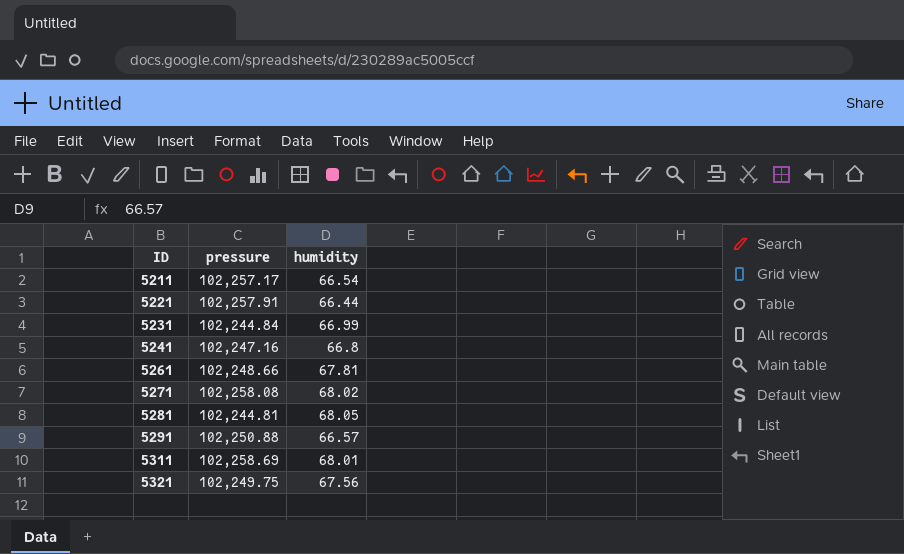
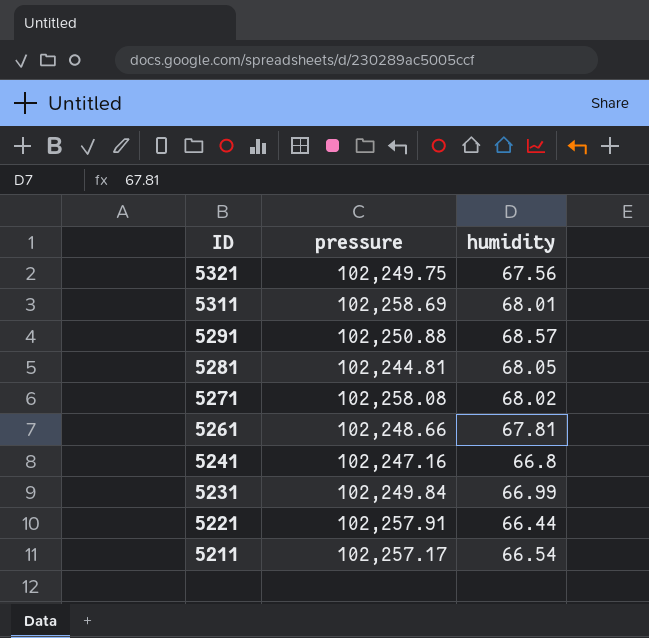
row order: ID ascending -> ID descending
5291 | humidity: 66.57 -> 68.57
5231 | pressure: 102,244.84 -> 102,249.84

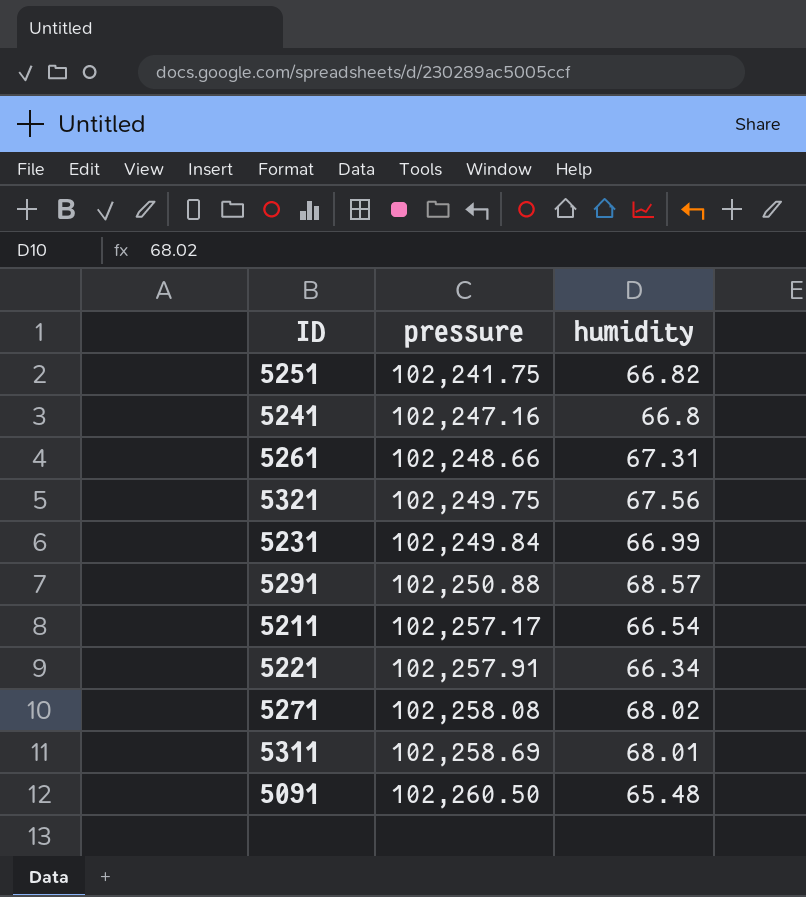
row order: ID descending -> pressure ascending
row 5281: 102,244.81 | 68.05 -> none
row 5251: none -> 102,241.75 | 66.82
5261 | humidity: 67.81 -> 67.31
5221 | humidity: 66.44 -> 66.34
row 5091: none -> 102,260.50 | 65.48

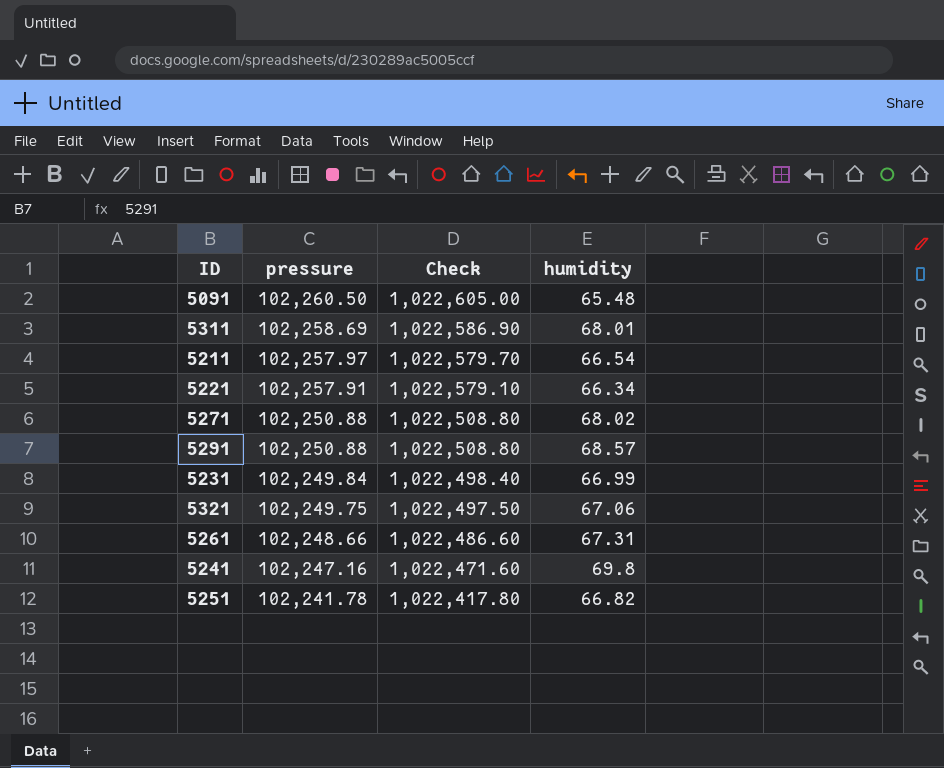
row order: pressure ascending -> pressure descending
column Check | formula: none -> [pressure] * 10
5211 | pressure: 102,257.17 -> 102,257.97
5271 | pressure: 102,258.08 -> 102,250.88
5321 | humidity: 67.56 -> 67.06
5241 | humidity: 66.8 -> 69.8
5251 | pressure: 102,241.75 -> 102,241.78

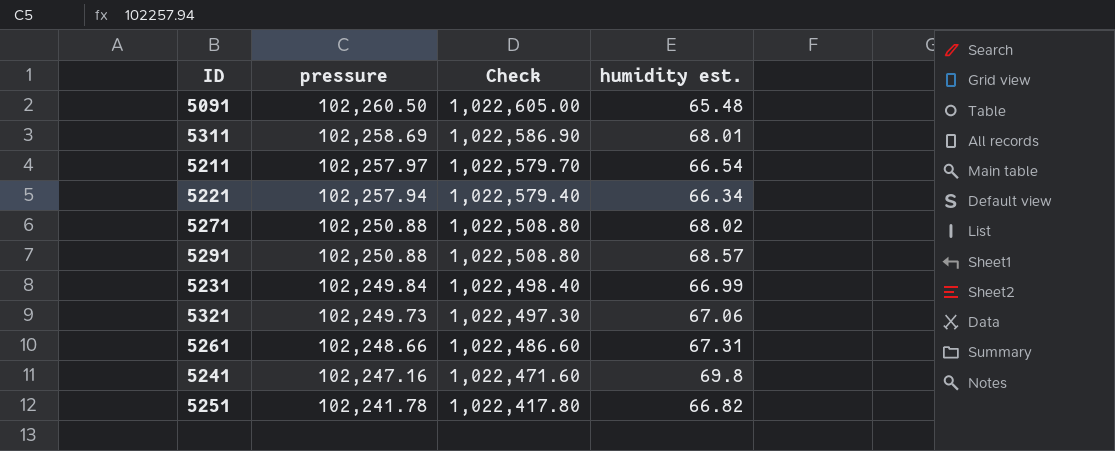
column name: humidity -> humidity est.
5221 | pressure: 102,257.91 -> 102,257.94
5221 | Check: 1,022,579.10 -> 1,022,579.40
5321 | pressure: 102,249.75 -> 102,249.73
5321 | Check: 1,022,497.50 -> 1,022,497.30

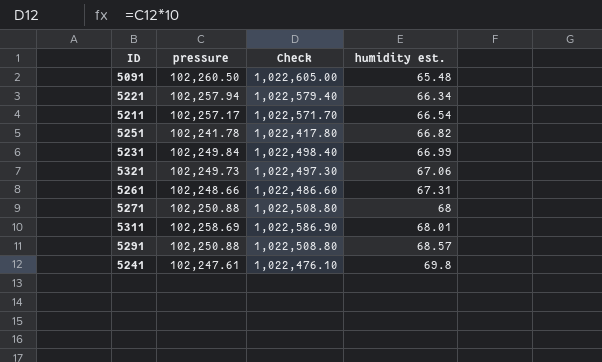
row order: pressure descending -> humidity est. ascending
5211 | pressure: 102,257.97 -> 102,257.17
5211 | Check: 1,022,579.70 -> 1,022,571.70
5271 | humidity est.: 68.02 -> 68
5241 | pressure: 102,247.16 -> 102,247.61
5241 | Check: 1,022,471.60 -> 1,022,476.10

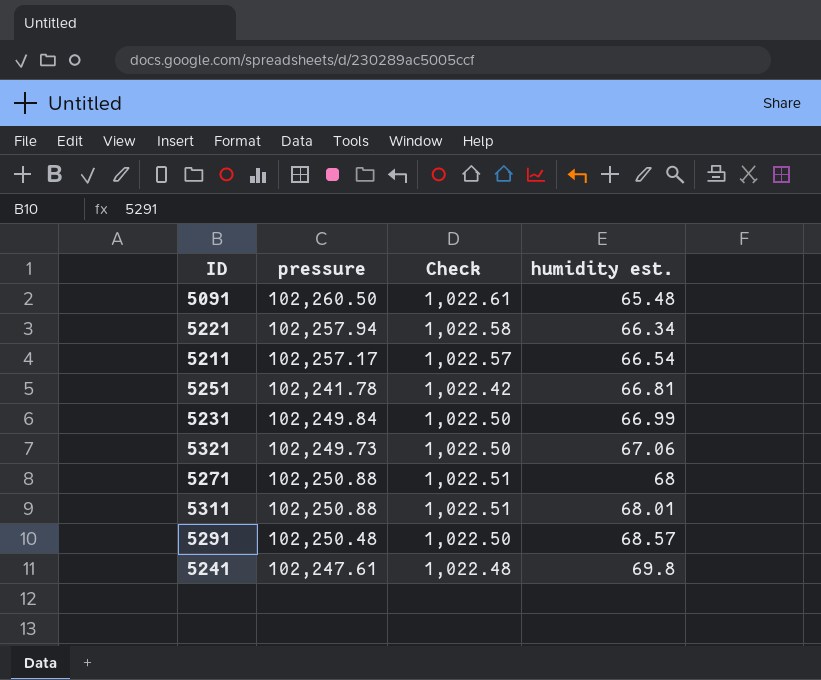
column Check | formula: [pressure] * 10 -> [pressure] * 0.01
row 5261: 102,248.66 | 1,022,486.60 | 67.31 -> none
5251 | humidity est.: 66.82 -> 66.81
5311 | pressure: 102,258.69 -> 102,250.88
5291 | pressure: 102,250.88 -> 102,250.48

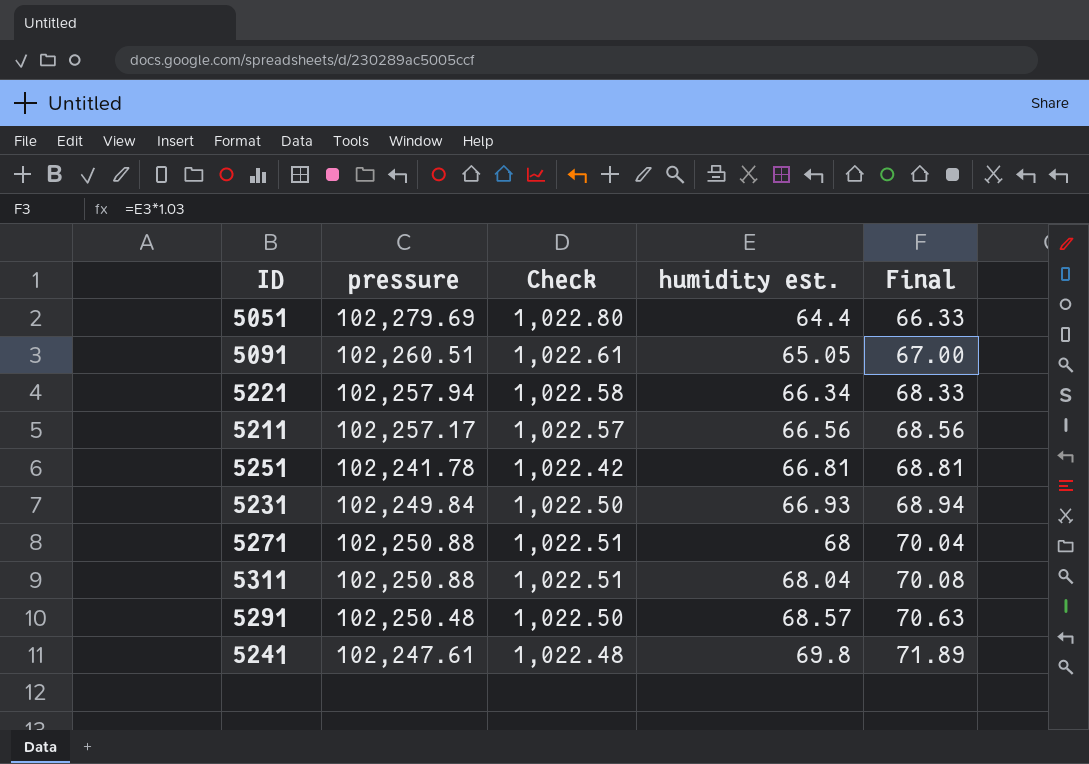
column Final | formula: none -> [humidity est.] * 1.03
row 5321: 102,249.73 | 1,022.50 | 67.06 -> none
row 5051: none -> 102,279.69 | 1,022.80 | 64.4 | 66.33
5091 | pressure: 102,260.50 -> 102,260.51
5091 | humidity est.: 65.48 -> 65.05
5211 | humidity est.: 66.54 -> 66.56
5231 | humidity est.: 66.99 -> 66.93
5311 | humidity est.: 68.01 -> 68.04

